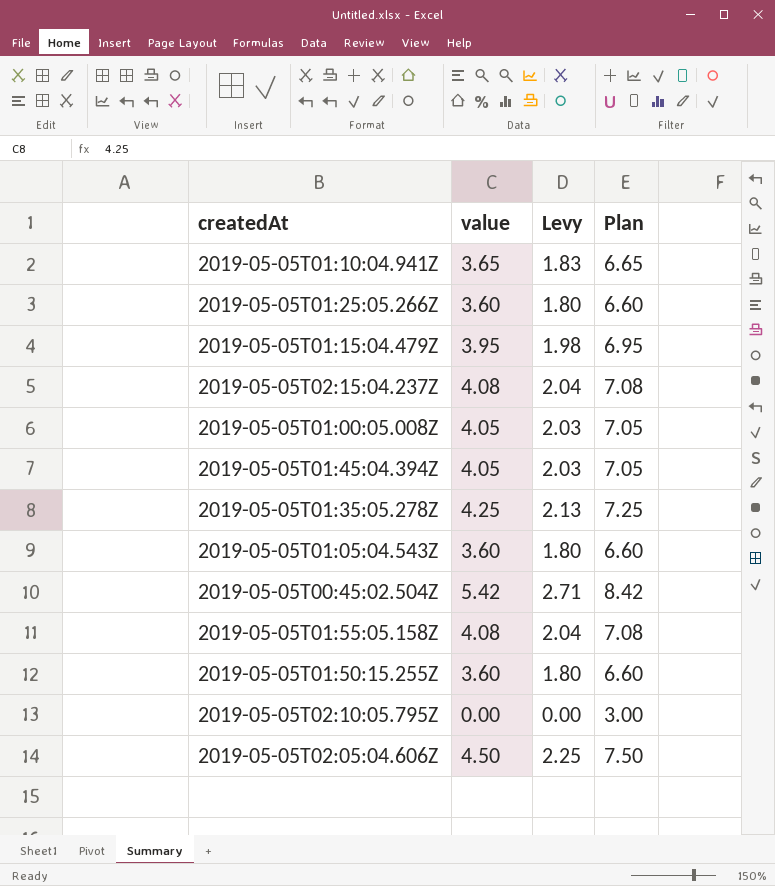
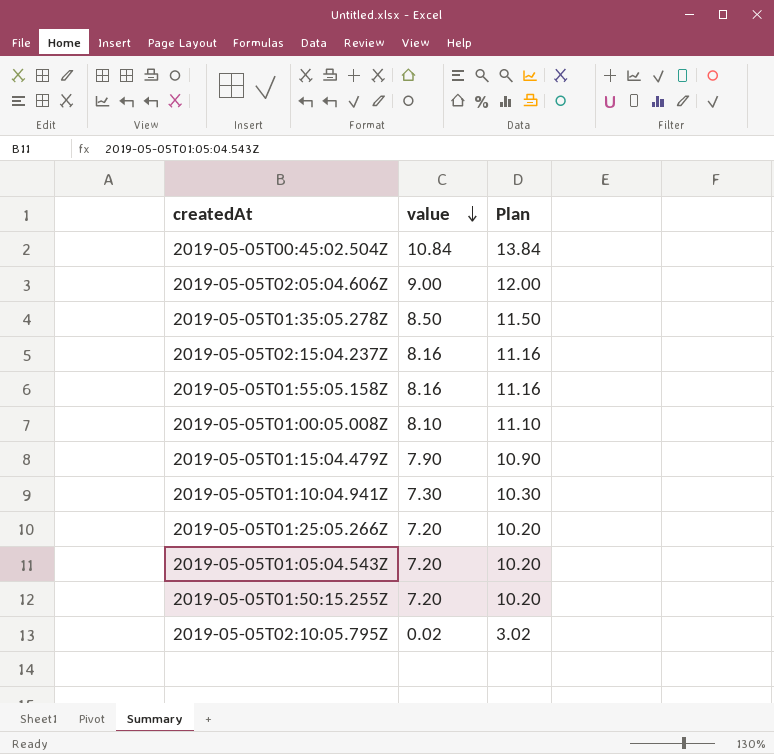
row order: none -> value descending
column Levy | formula: [value] * 0.5 -> none
row 2019-05-05T01:45:04.394Z: 4.05 | 2.03 | 7.05 -> none
2019-05-05T00:45:02.504Z | value: 5.42 -> 10.84
2019-05-05T00:45:02.504Z | Plan: 8.42 -> 13.84
2019-05-05T02:05:04.606Z | value: 4.50 -> 9.00
2019-05-05T02:05:04.606Z | Plan: 7.50 -> 12.00
2019-05-05T01:35:05.278Z | value: 4.25 -> 8.50
2019-05-05T01:35:05.278Z | Plan: 7.25 -> 11.50
2019-05-05T02:15:04.237Z | value: 4.08 -> 8.16
2019-05-05T02:15:04.237Z | Plan: 7.08 -> 11.16
2019-05-05T01:55:05.158Z | value: 4.08 -> 8.16
2019-05-05T01:55:05.158Z | Plan: 7.08 -> 11.16
2019-05-05T01:00:05.008Z | value: 4.05 -> 8.10
2019-05-05T01:00:05.008Z | Plan: 7.05 -> 11.10
2019-05-05T01:15:04.479Z | value: 3.95 -> 7.90
2019-05-05T01:15:04.479Z | Plan: 6.95 -> 10.90
2019-05-05T01:10:04.941Z | value: 3.65 -> 7.30
2019-05-05T01:10:04.941Z | Plan: 6.65 -> 10.30
2019-05-05T01:25:05.266Z | value: 3.60 -> 7.20
2019-05-05T01:25:05.266Z | Plan: 6.60 -> 10.20
2019-05-05T01:05:04.543Z | value: 3.60 -> 7.20
2019-05-05T01:05:04.543Z | Plan: 6.60 -> 10.20
2019-05-05T01:50:15.255Z | value: 3.60 -> 7.20
2019-05-05T01:50:15.255Z | Plan: 6.60 -> 10.20
2019-05-05T02:10:05.795Z | value: 0.00 -> 0.02
2019-05-05T02:10:05.795Z | Plan: 3.00 -> 3.02

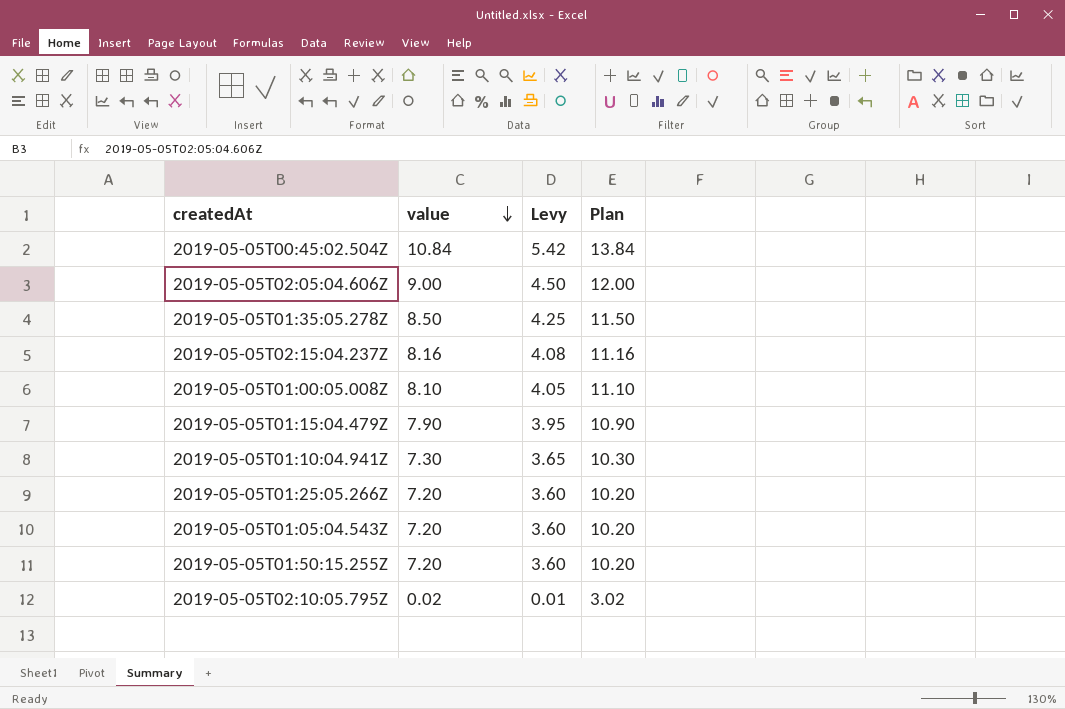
column Levy | formula: none -> [value] * 0.5
row 2019-05-05T01:55:05.158Z: 8.16 | 11.16 -> none

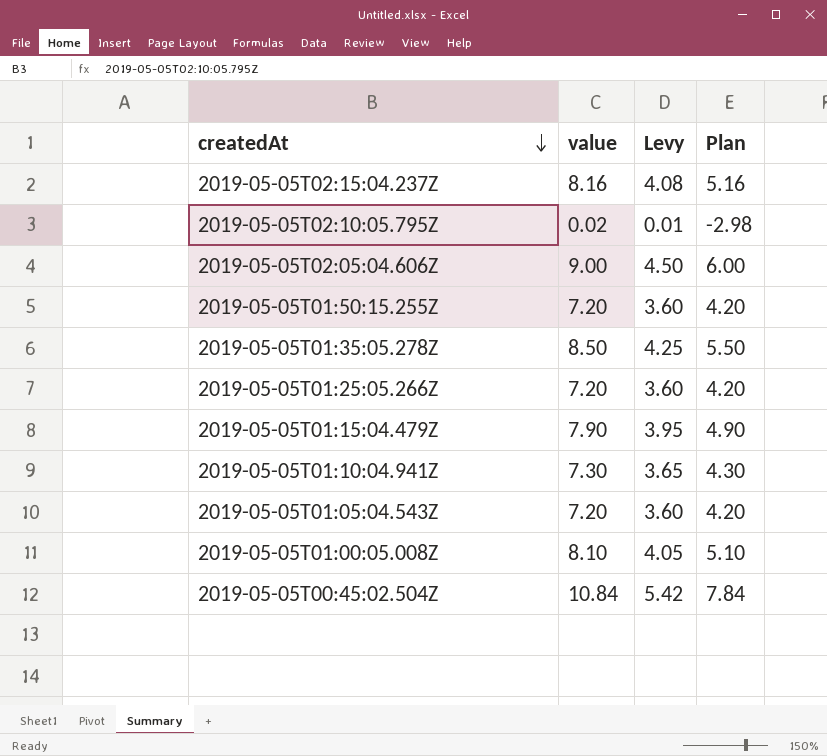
row order: value descending -> createdAt descending
column Plan | formula: [value] + 3 -> [value] - 3

